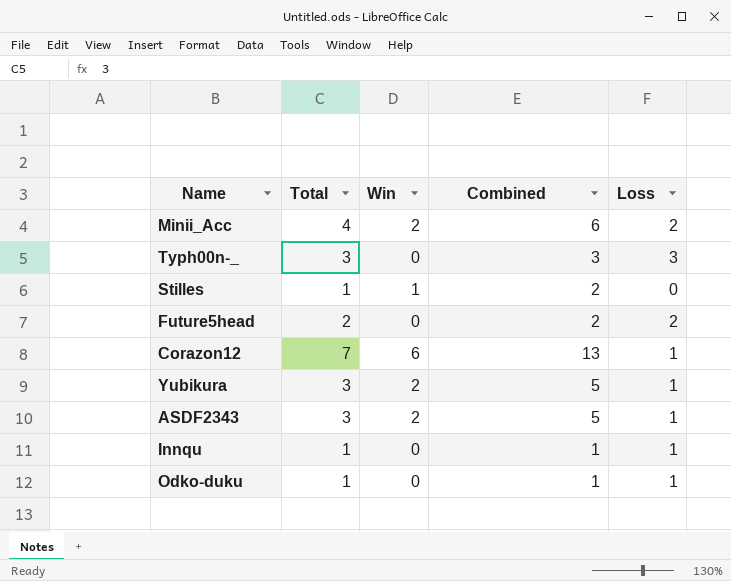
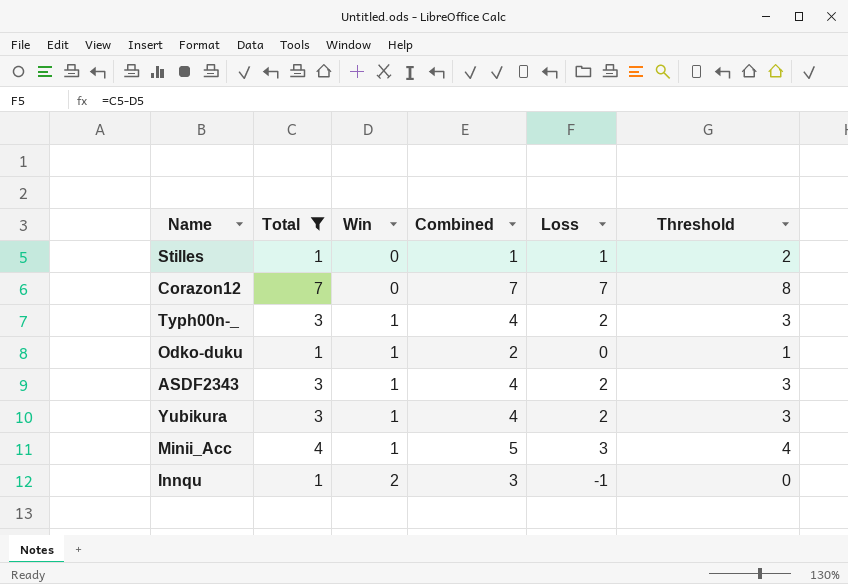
filter: none -> Total != 2
row order: none -> Win ascending
column Threshold | formula: none -> [Loss] + 1
Stilles | Win: 1 -> 0
Stilles | Combined: 2 -> 1
Stilles | Loss: 0 -> 1
Corazon12 | Win: 6 -> 0
Corazon12 | Combined: 13 -> 7
Corazon12 | Loss: 1 -> 7
Typh00n-_ | Win: 0 -> 1
Typh00n-_ | Combined: 3 -> 4
Typh00n-_ | Loss: 3 -> 2
Odko-duku | Win: 0 -> 1
Odko-duku | Combined: 1 -> 2
Odko-duku | Loss: 1 -> 0
ASDF2343 | Win: 2 -> 1
ASDF2343 | Combined: 5 -> 4
ASDF2343 | Loss: 1 -> 2
Yubikura | Win: 2 -> 1
Yubikura | Combined: 5 -> 4
Yubikura | Loss: 1 -> 2
Minii_Acc | Win: 2 -> 1
Minii_Acc | Combined: 6 -> 5
Minii_Acc | Loss: 2 -> 3
Innqu | Win: 0 -> 2
Innqu | Combined: 1 -> 3
Innqu | Loss: 1 -> -1

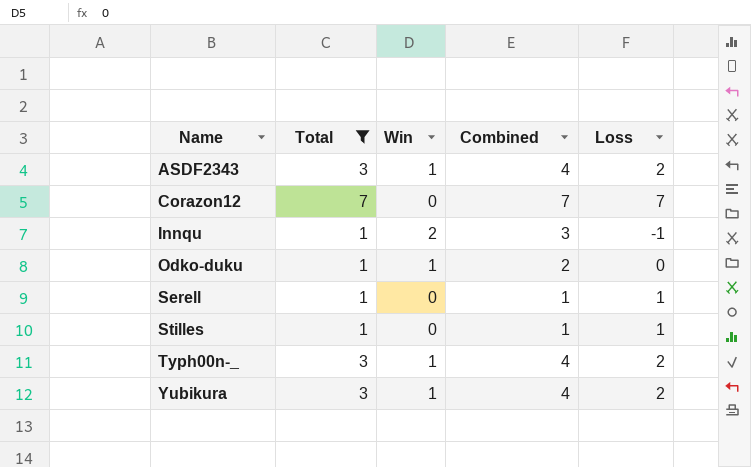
row order: Win ascending -> Name ascending
column Threshold | formula: [Loss] + 1 -> none
row Minii_Acc: 4 | 1 | 5 | 3 | 4 -> none
row Serell: none -> 1 | 0 | 1 | 1

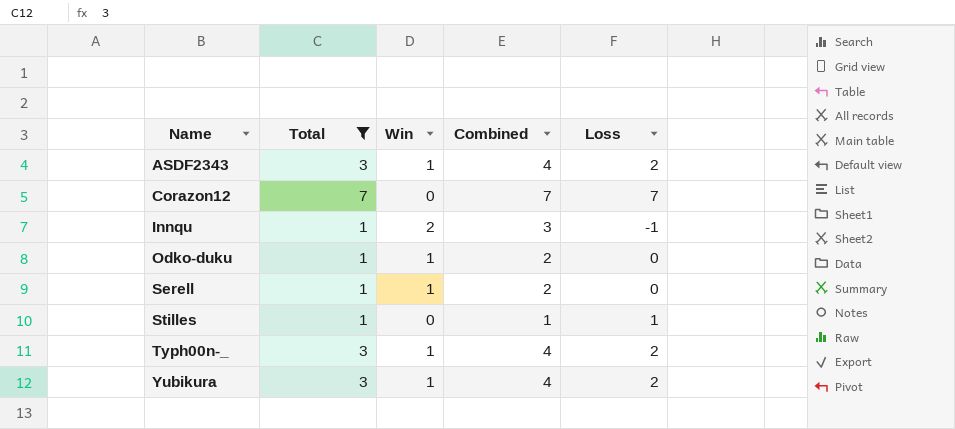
Serell | Win: 0 -> 1
Serell | Combined: 1 -> 2
Serell | Loss: 1 -> 0

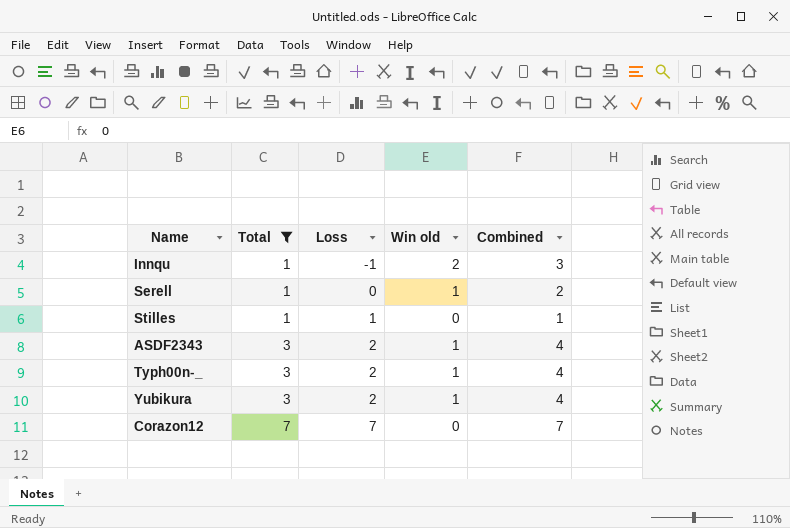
row order: Name ascending -> Total ascending
column Loss | position: 5 -> 3
column name: Win -> Win old
row Odko-duku: 1 | 1 | 2 | 0 -> none

